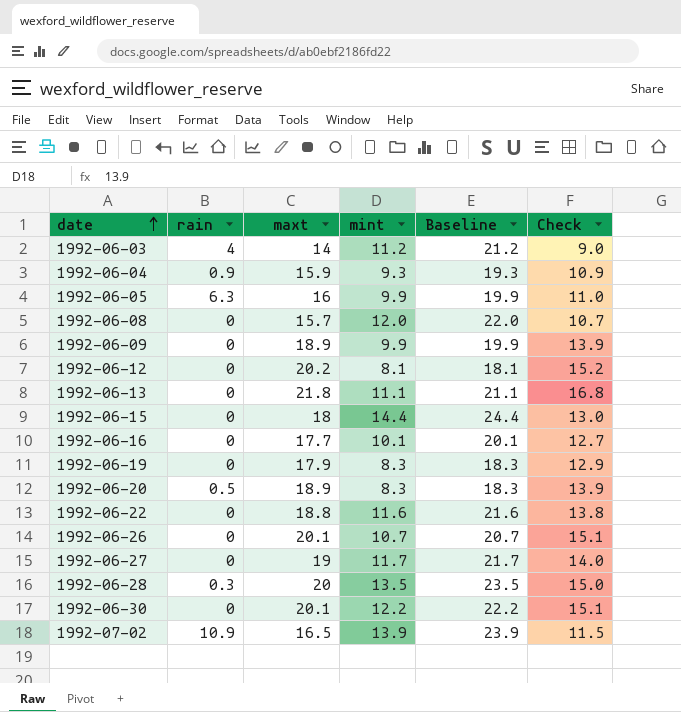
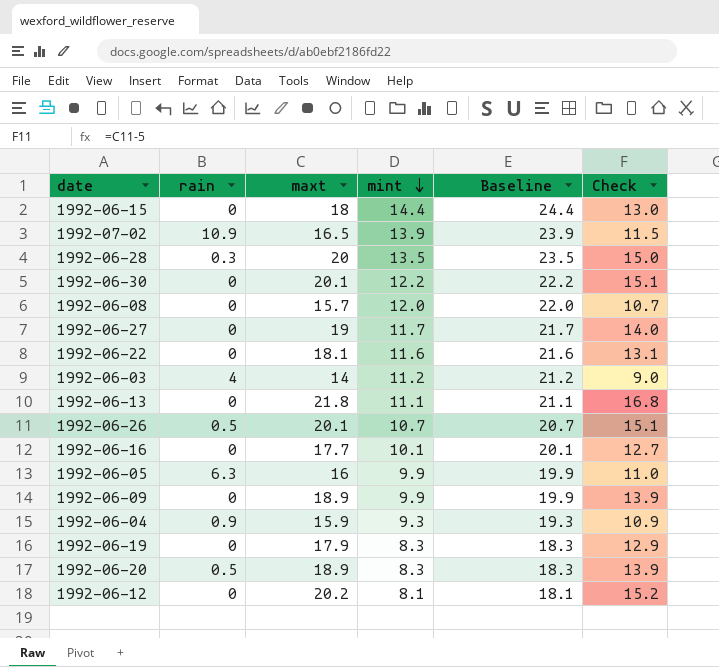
row order: date ascending -> mint descending
1992-06-22 | maxt: 18.8 -> 18.1
1992-06-22 | Check: 13.8 -> 13.1
1992-06-26 | rain: 0 -> 0.5

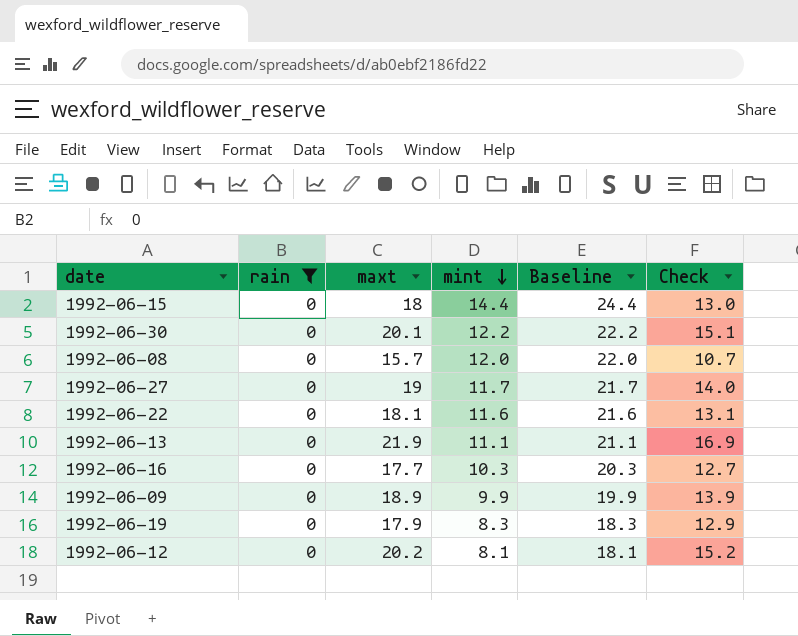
filter: none -> rain = 0
1992-06-13 | maxt: 21.8 -> 21.9
1992-06-13 | Check: 16.8 -> 16.9
1992-06-16 | mint: 10.1 -> 10.3
1992-06-16 | Baseline: 20.1 -> 20.3

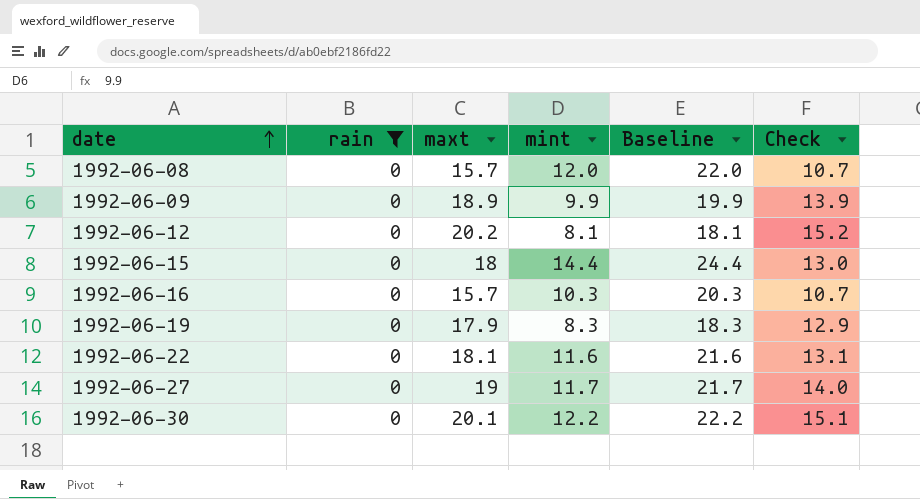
row order: mint descending -> date ascending
row 1992-06-13: 0 | 21.9 | 11.1 | 21.1 | 16.9 -> none
1992-06-16 | maxt: 17.7 -> 15.7
1992-06-16 | Check: 12.7 -> 10.7

